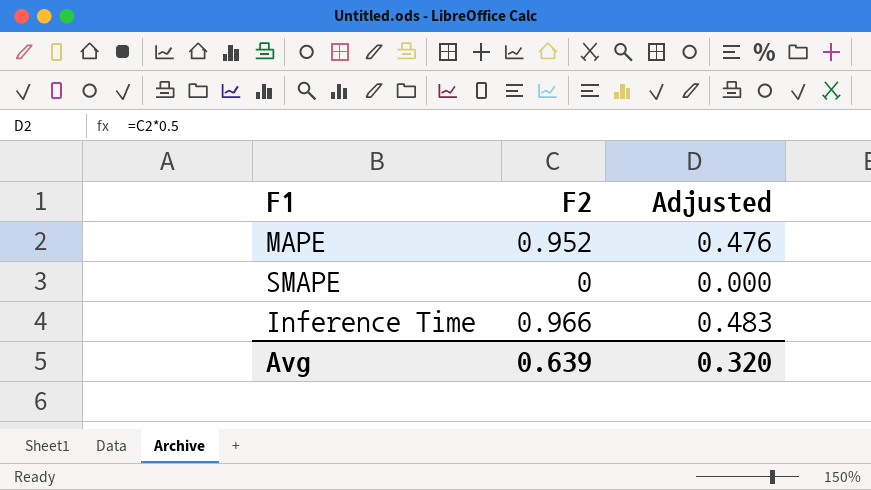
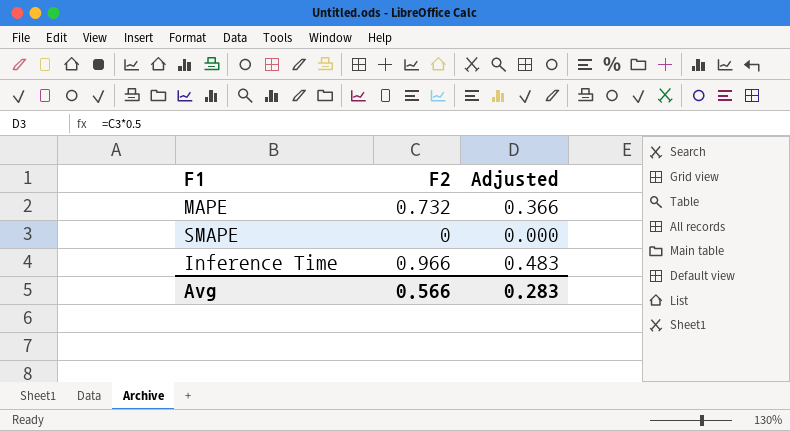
MAPE | F2: 0.952 -> 0.732
MAPE | Adjusted: 0.476 -> 0.366
Avg | F2: 0.639 -> 0.566
Avg | Adjusted: 0.320 -> 0.283

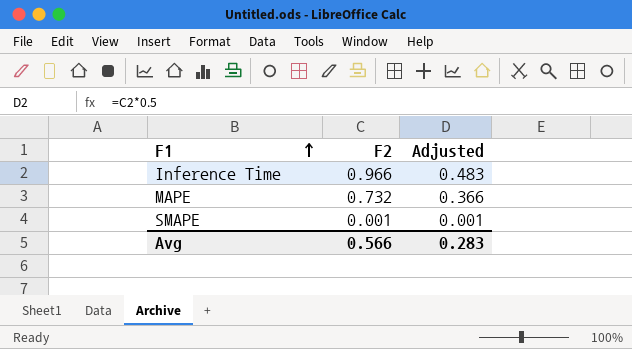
row order: none -> F1 ascending
SMAPE | F2: 0 -> 0.001
SMAPE | Adjusted: 0.000 -> 0.001

